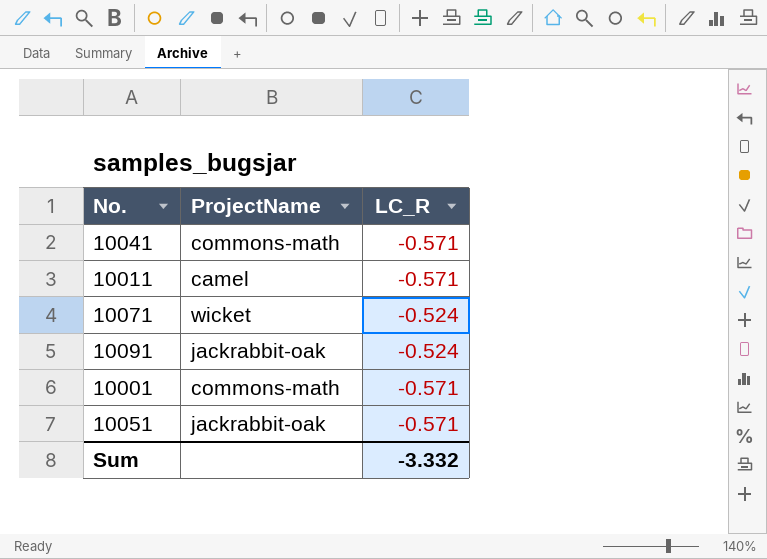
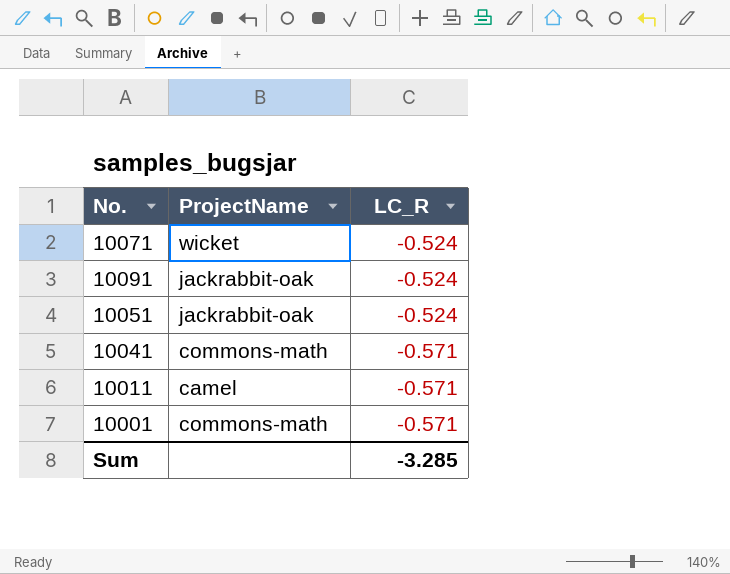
row order: none -> LC_R descending
10051 | LC_R: -0.571 -> -0.524
Sum | LC_R: -3.332 -> -3.285

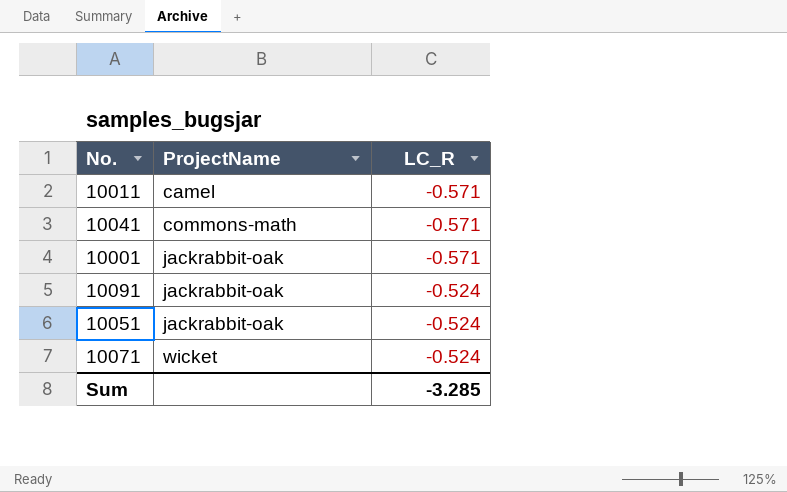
row order: LC_R descending -> ProjectName ascending
10001 | ProjectName: commons-math -> jackrabbit-oak

